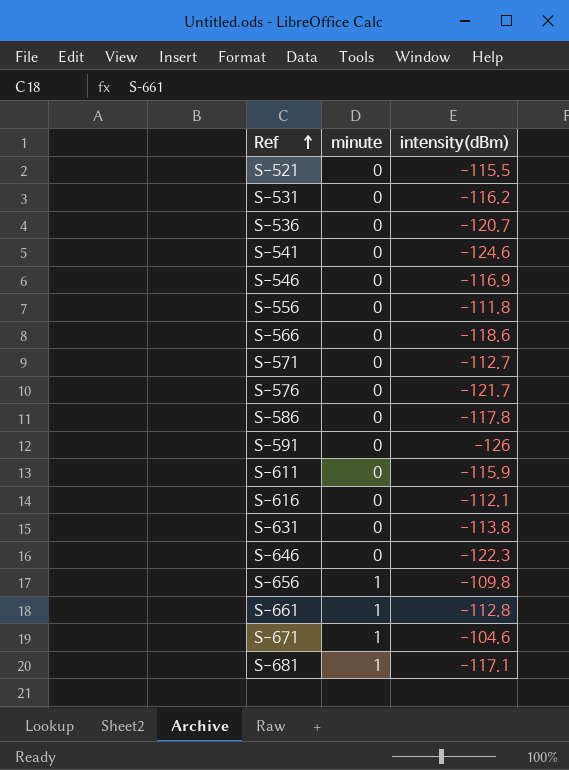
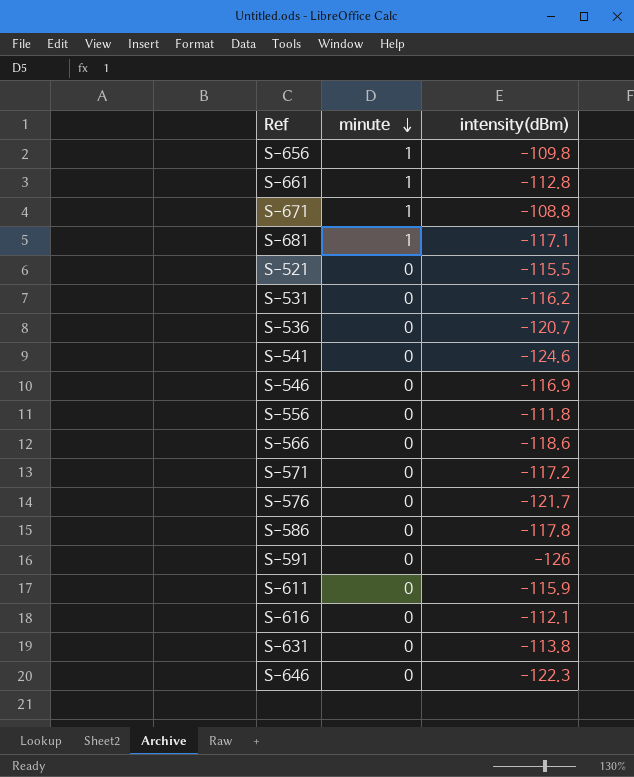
row order: Ref ascending -> minute descending
S-671 | intensity(dBm): -104.6 -> -108.8
S-571 | intensity(dBm): -112.7 -> -117.2

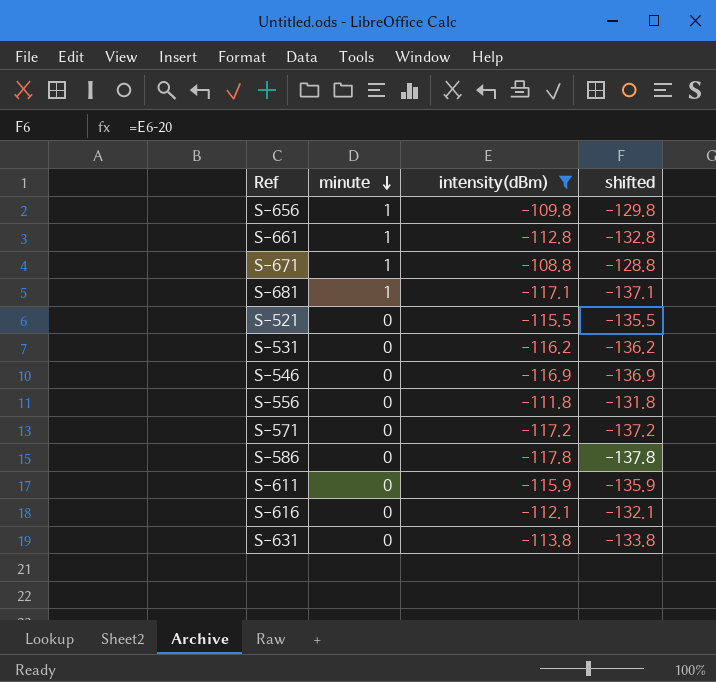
filter: none -> intensity(dBm) >= -117.8
column shifted | formula: none -> [intensity(dBm)] - 20

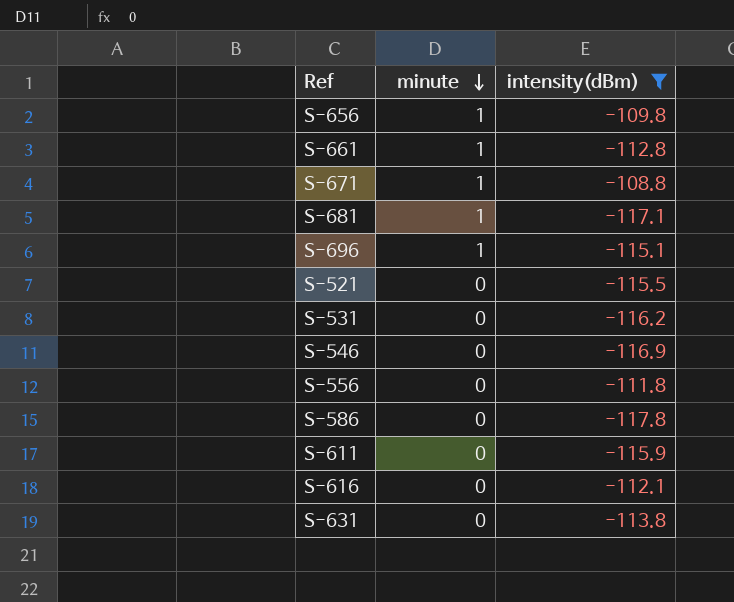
column shifted | formula: [intensity(dBm)] - 20 -> none
row S-571: 0 | -117.2 | -137.2 -> none
row S-696: none -> 1 | -115.1

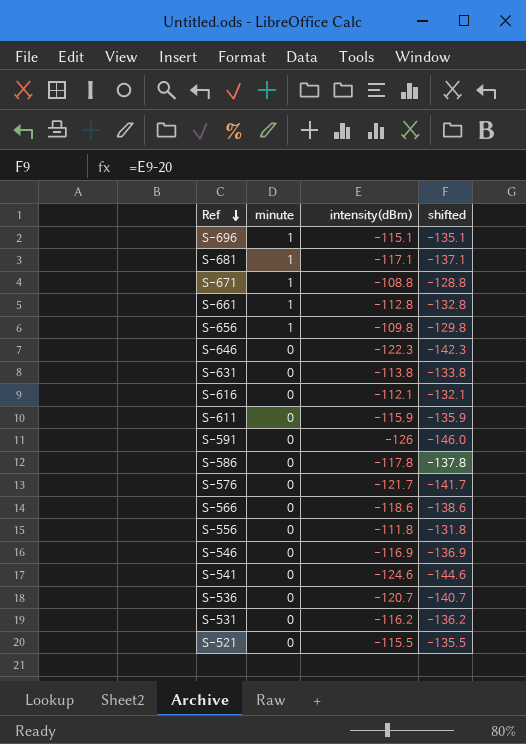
filter: intensity(dBm) >= -117.8 -> none
row order: minute descending -> Ref descending
column shifted | formula: none -> [intensity(dBm)] - 20

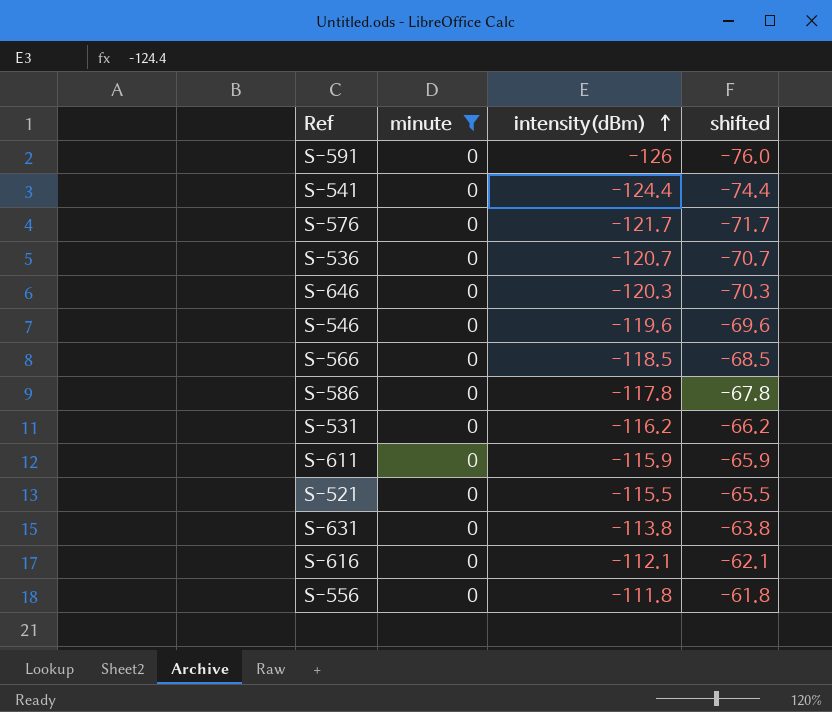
filter: none -> minute = 0
row order: Ref descending -> intensity(dBm) ascending
column shifted | formula: [intensity(dBm)] - 20 -> [intensity(dBm)] + 50
S-541 | intensity(dBm): -124.6 -> -124.4
S-646 | intensity(dBm): -122.3 -> -120.3
S-546 | intensity(dBm): -116.9 -> -119.6
S-566 | intensity(dBm): -118.6 -> -118.5

